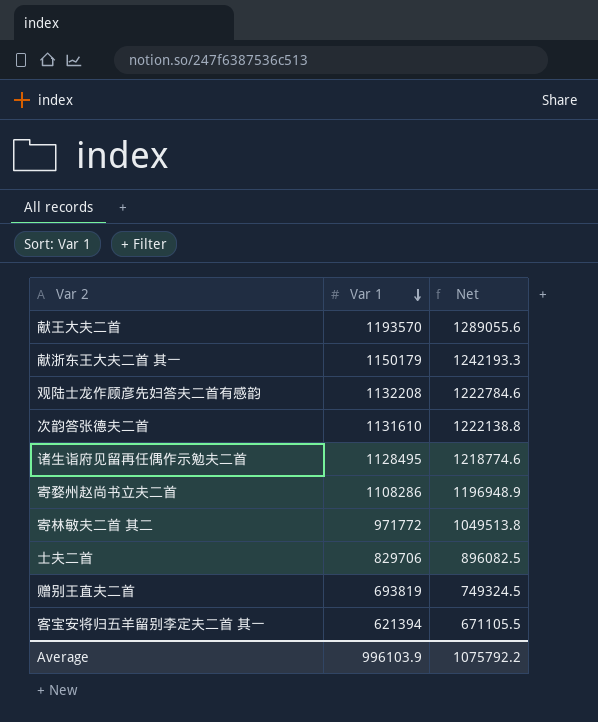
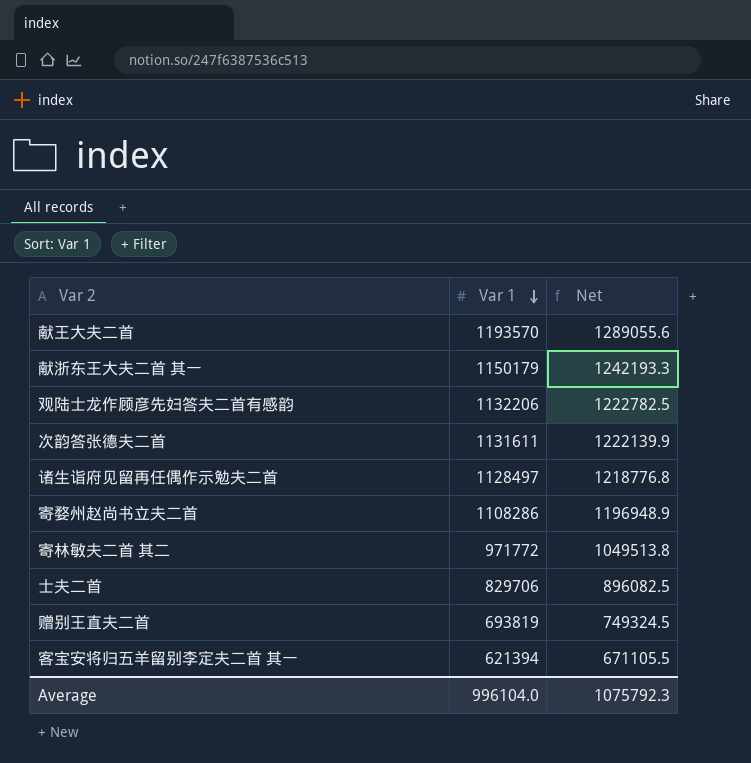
观陆士龙作顾彦先妇答夫二首有感韵 | Var 1: 1132208 -> 1132206
观陆士龙作顾彦先妇答夫二首有感韵 | Net: 1222784.6 -> 1222782.5
次韵答张德夫二首 | Var 1: 1131610 -> 1131611
次韵答张德夫二首 | Net: 1222138.8 -> 1222139.9
诸生诣府见留再任偶作示勉夫二首 | Var 1: 1128495 -> 1128497
诸生诣府见留再任偶作示勉夫二首 | Net: 1218774.6 -> 1218776.8
Average | Var 1: 996103.9 -> 996104.0
Average | Net: 1075792.2 -> 1075792.3

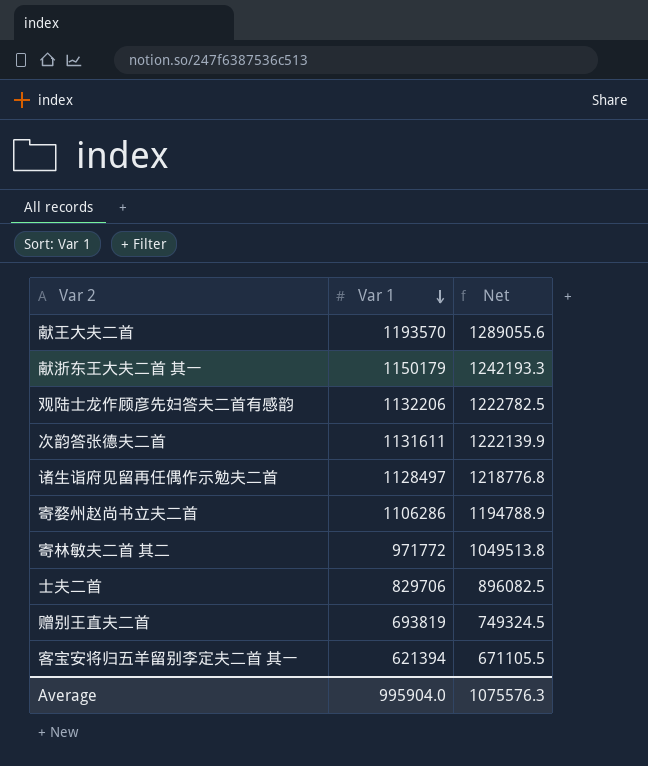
寄婺州赵尚书立夫二首 | Var 1: 1108286 -> 1106286
寄婺州赵尚书立夫二首 | Net: 1196948.9 -> 1194788.9
Average | Var 1: 996104.0 -> 995904.0
Average | Net: 1075792.3 -> 1075576.3

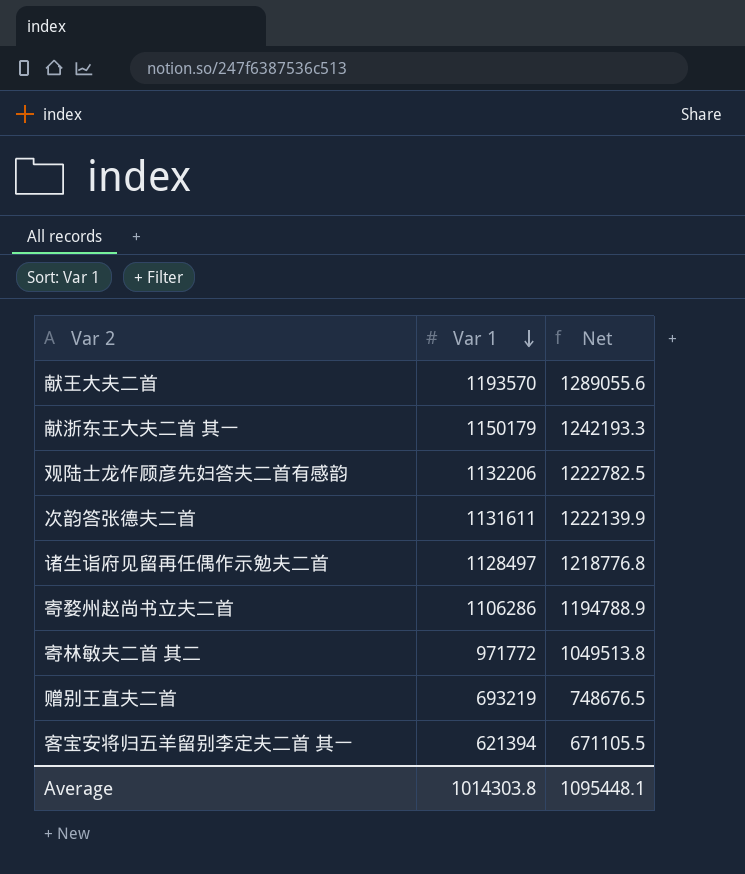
row 士夫二首: 829706 | 896082.5 -> none
赠别王直夫二首 | Var 1: 693819 -> 693219
赠别王直夫二首 | Net: 749324.5 -> 748676.5
Average | Var 1: 995904.0 -> 1014303.8
Average | Net: 1075576.3 -> 1095448.1

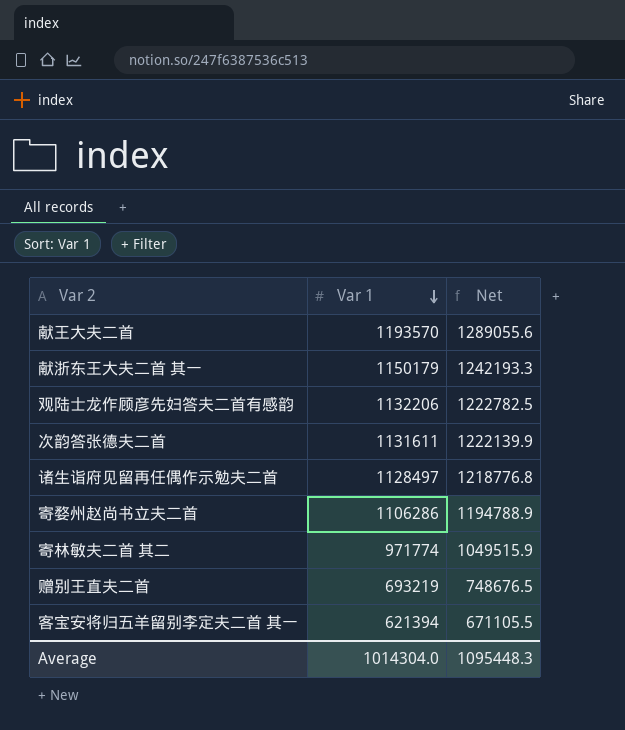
寄林敏夫二首 其二 | Var 1: 971772 -> 971774
寄林敏夫二首 其二 | Net: 1049513.8 -> 1049515.9
Average | Var 1: 1014303.8 -> 1014304.0
Average | Net: 1095448.1 -> 1095448.3

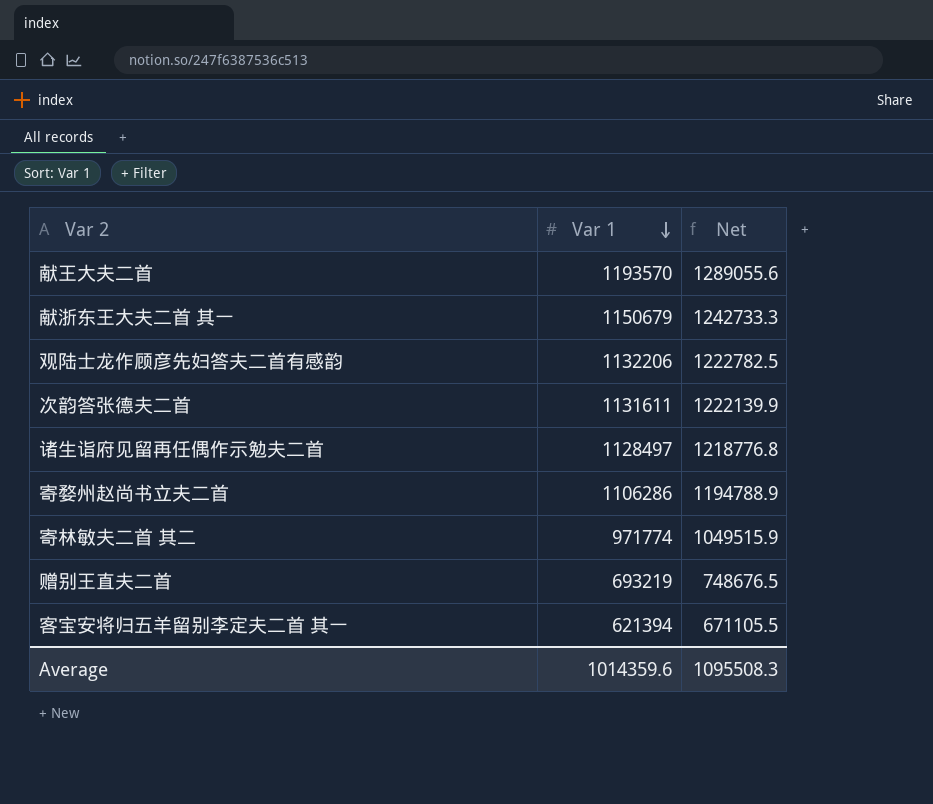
献浙东王大夫二首 其一 | Var 1: 1150179 -> 1150679
献浙东王大夫二首 其一 | Net: 1242193.3 -> 1242733.3
Average | Var 1: 1014304.0 -> 1014359.6
Average | Net: 1095448.3 -> 1095508.3

